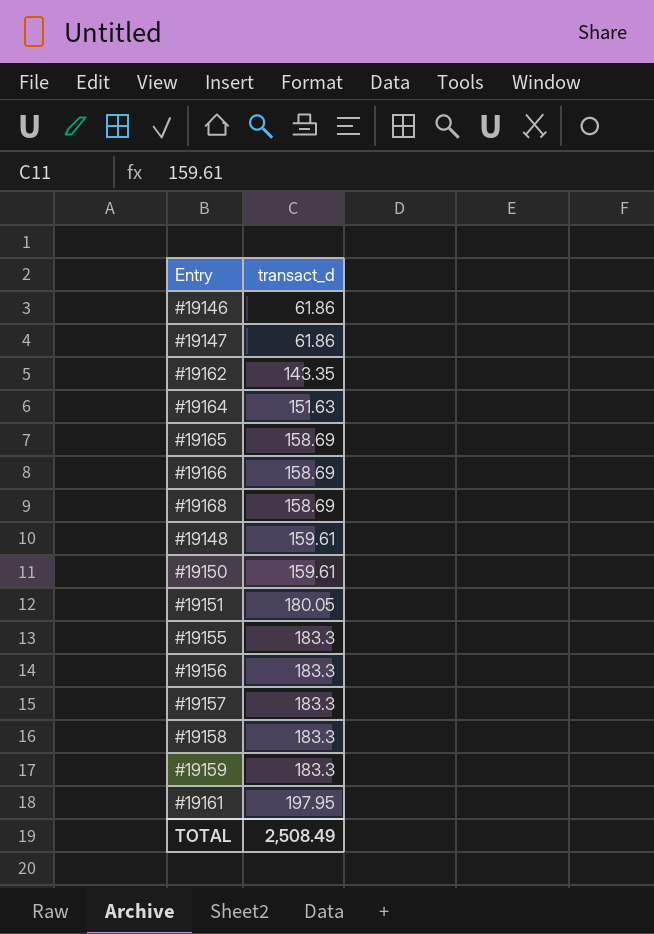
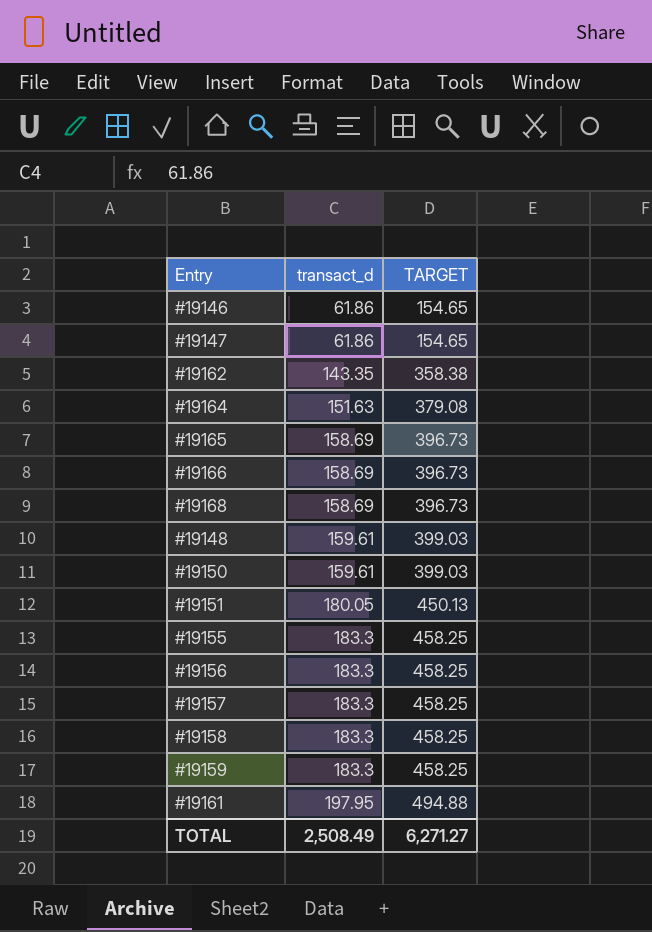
column TARGET | formula: none -> [transact_d] * 2.5

